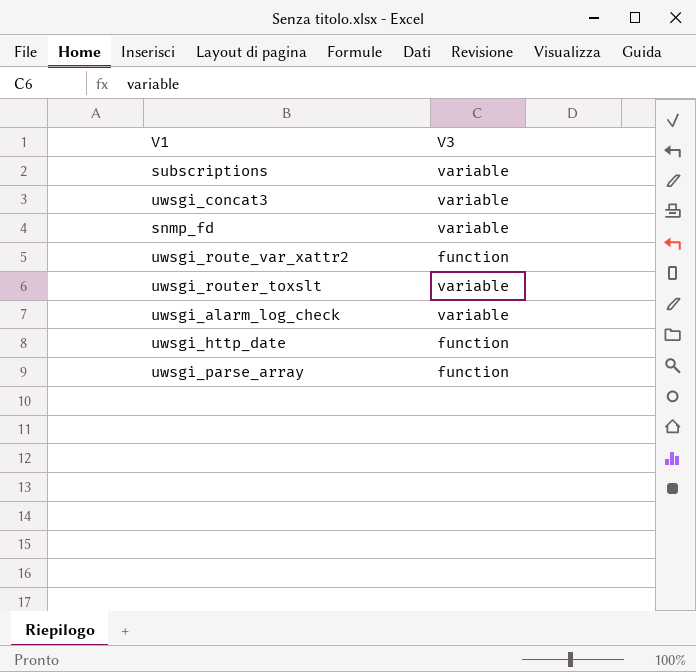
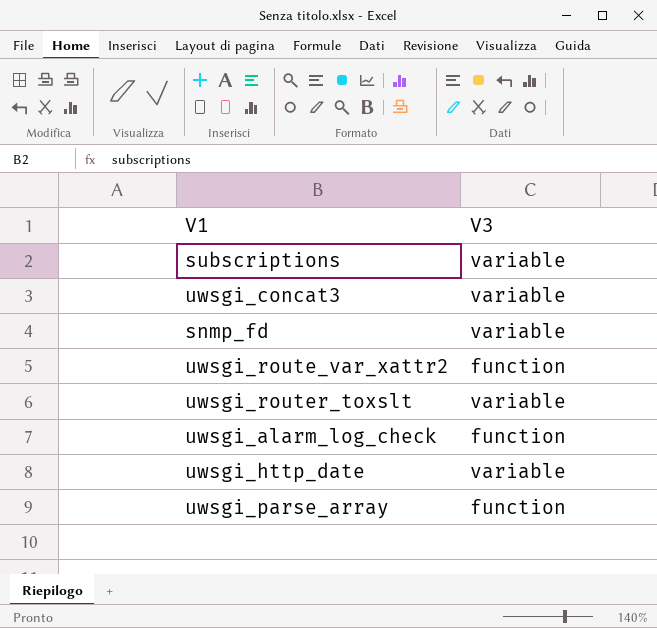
uwsgi_alarm_log_check | V3: variable -> function
uwsgi_http_date | V3: function -> variable

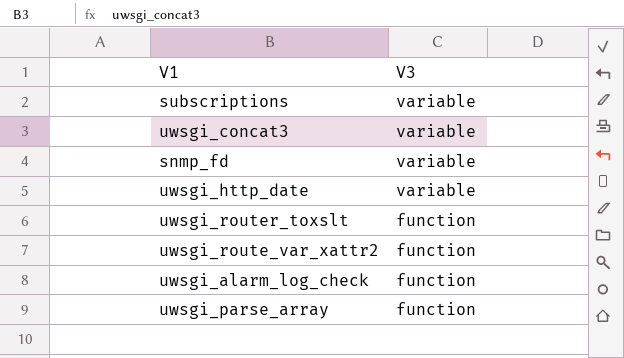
row order: none -> V3 descending
uwsgi_router_toxslt | V3: variable -> function

